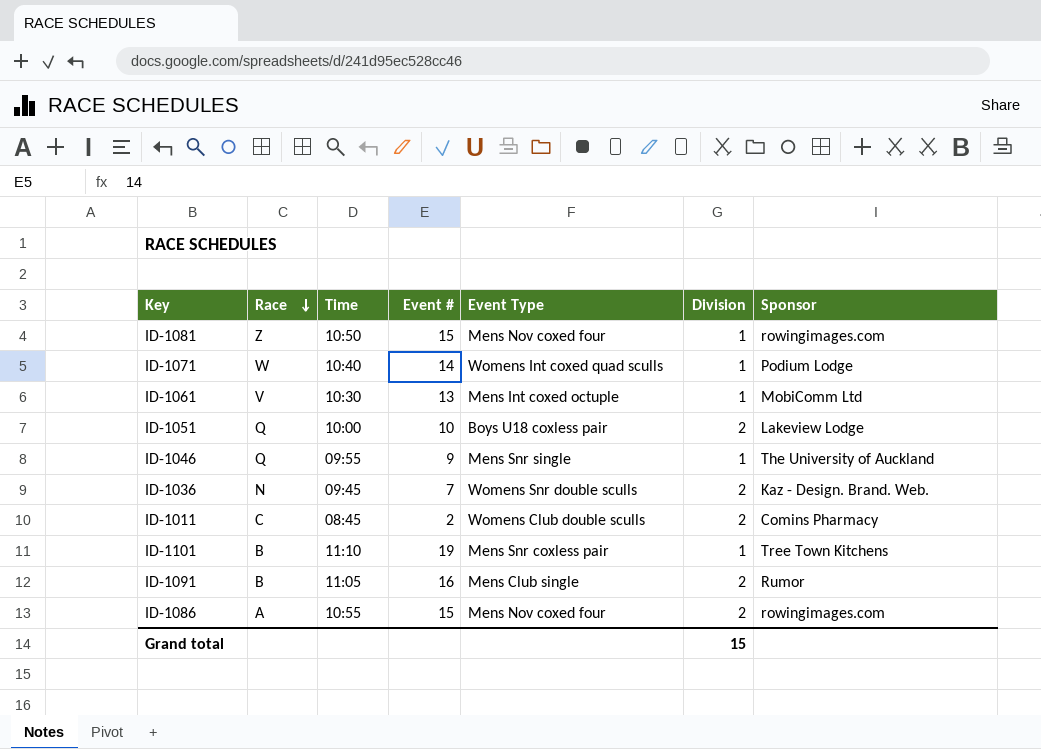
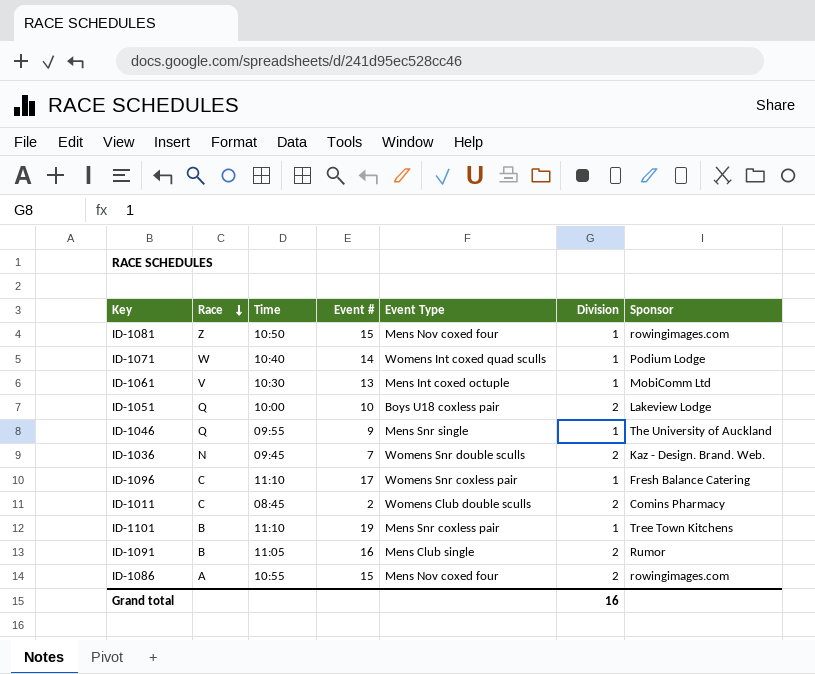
row ID-1096: none -> C | 11:10 | 17 | Womens Snr coxless pair | 1 | Fresh Balance Catering
Grand total | Division: 15 -> 16

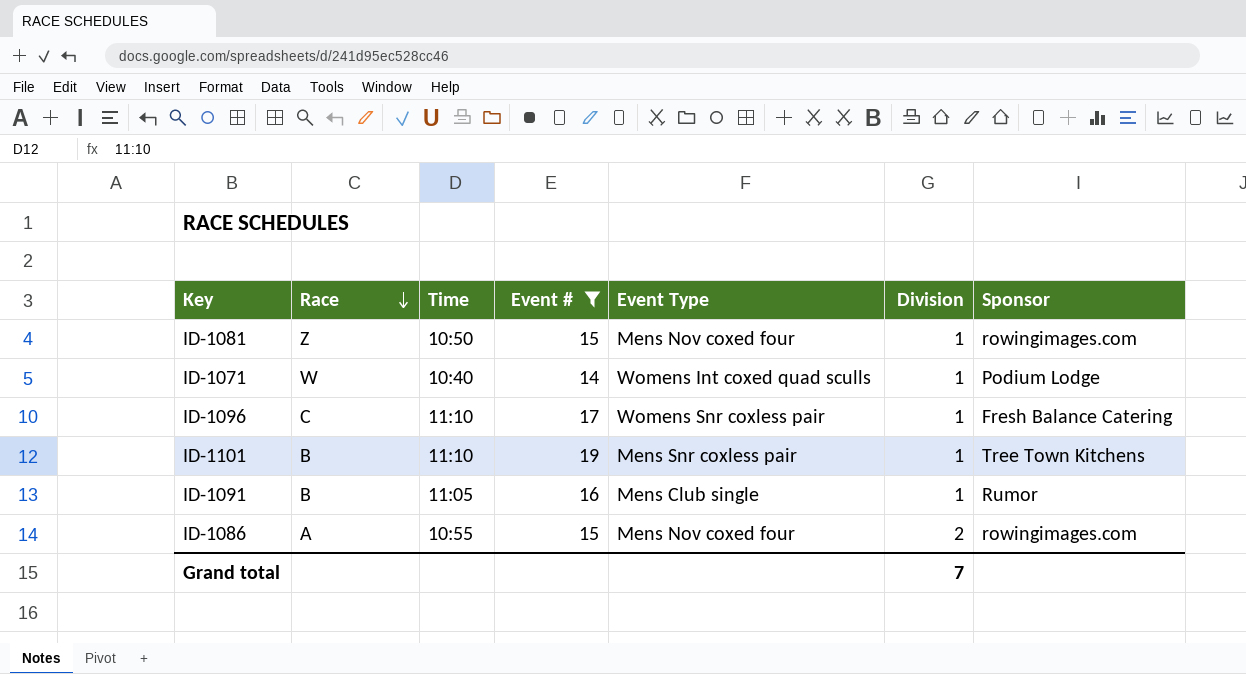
filter: none -> Event # >= 14
ID-1091 | Division: 2 -> 1
Grand total | Division: 16 -> 7

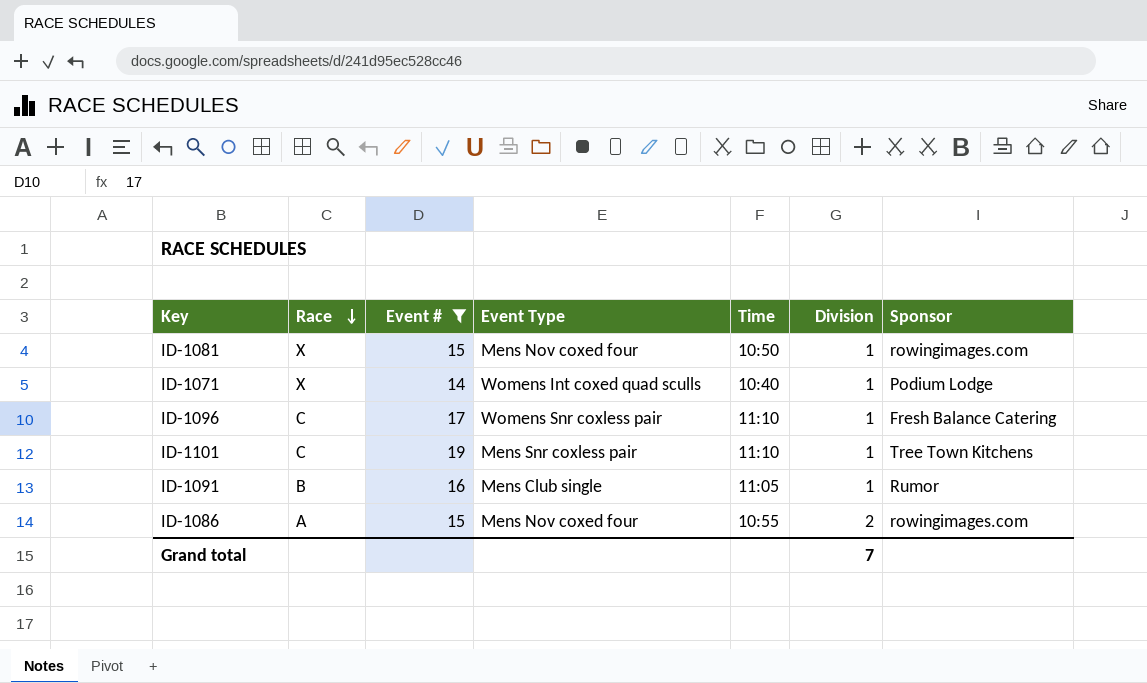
column Time | position: 3 -> 5
ID-1081 | Race: Z -> X
ID-1071 | Race: W -> X
ID-1101 | Race: B -> C

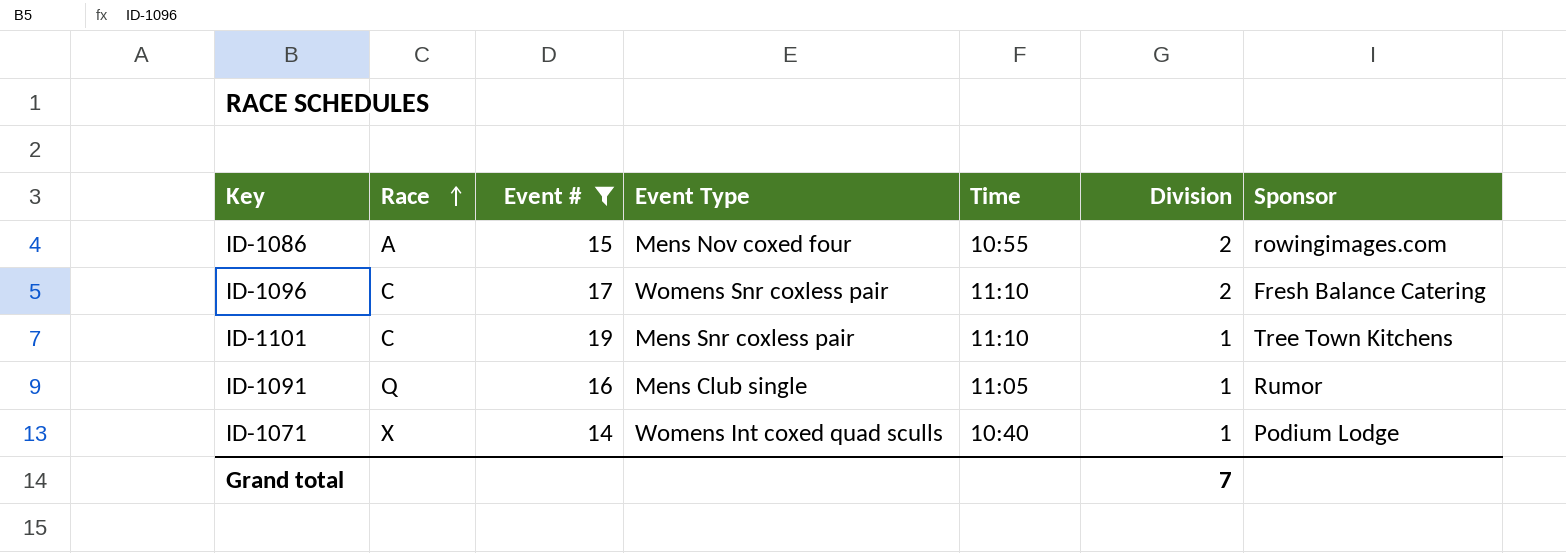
row order: Race descending -> Race ascending
row ID-1081: X | 15 | Mens Nov coxed four | 10:50 | 1 | rowingimages.com -> none
ID-1096 | Division: 1 -> 2
ID-1091 | Race: B -> Q

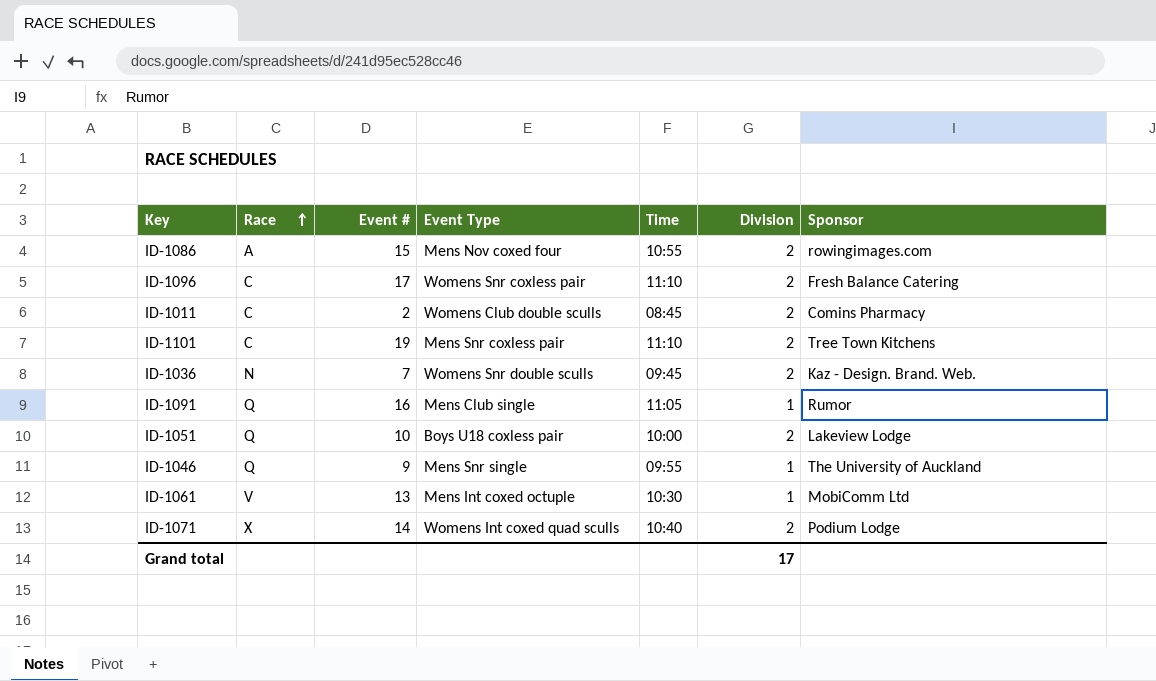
filter: Event # >= 14 -> none
ID-1101 | Division: 1 -> 2
ID-1071 | Division: 1 -> 2
Grand total | Division: 7 -> 17

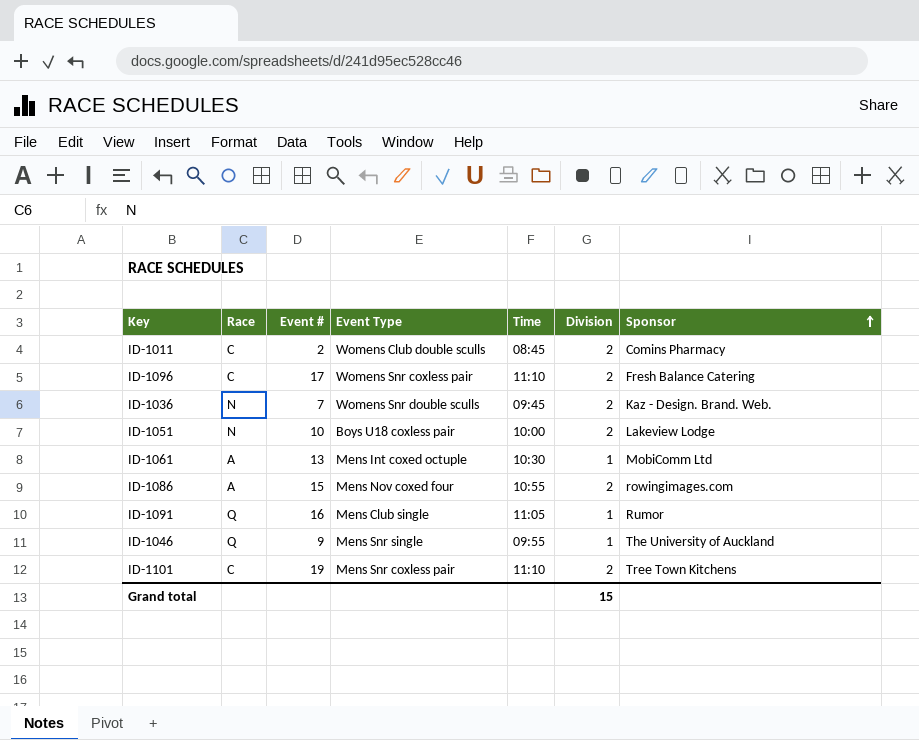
row order: Race ascending -> Sponsor ascending
row ID-1071: X | 14 | Womens Int coxed quad sculls | 10:40 | 2 | Podium Lodge -> none
ID-1051 | Race: Q -> N
ID-1061 | Race: V -> A
Grand total | Division: 17 -> 15

